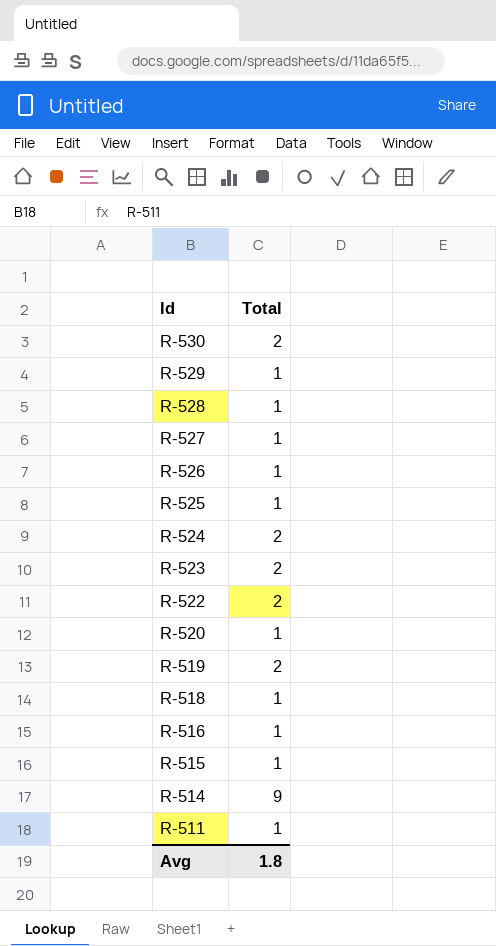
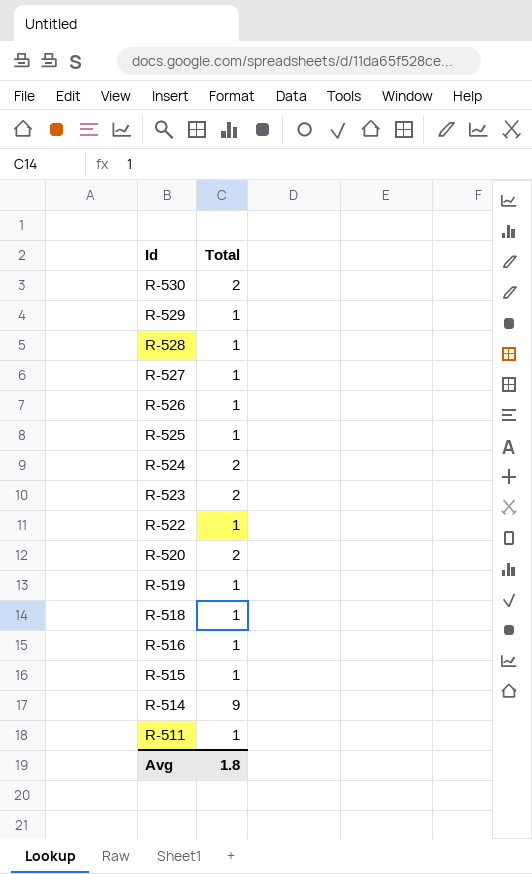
R-522 | Total: 2 -> 1
R-520 | Total: 1 -> 2
R-519 | Total: 2 -> 1

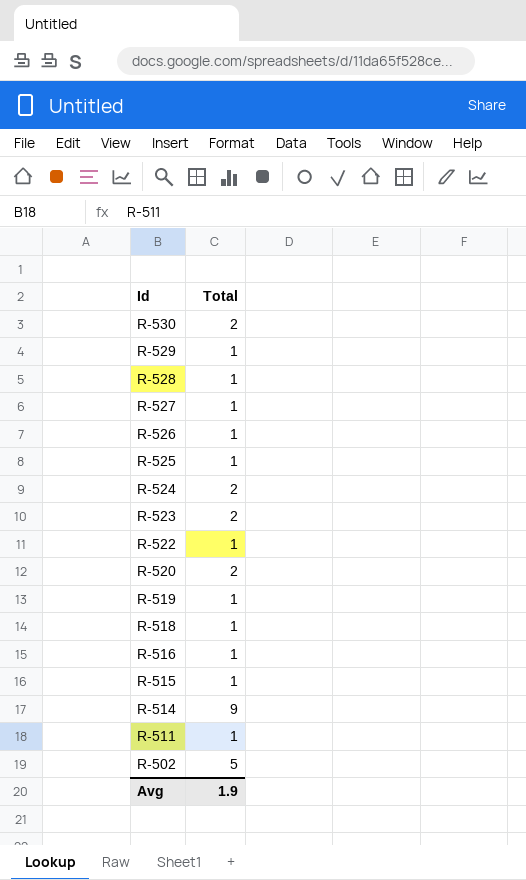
row R-502: none -> 5
Avg | Total: 1.8 -> 1.9

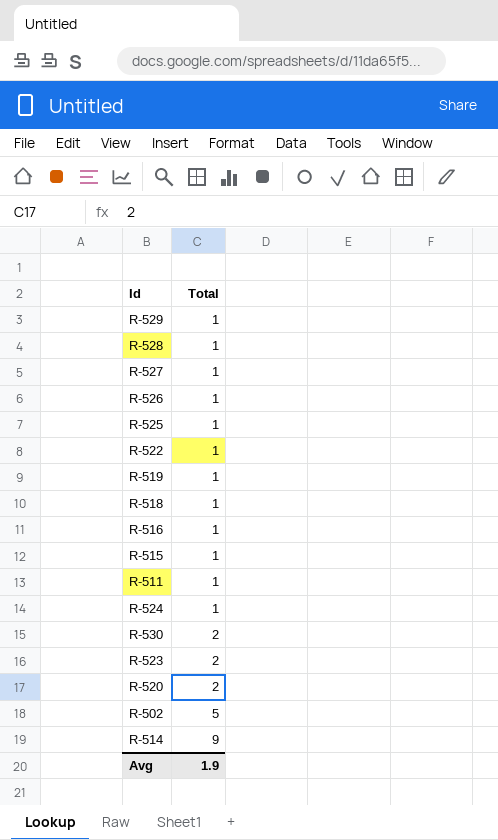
row order: Id descending -> Total ascending
R-524 | Total: 2 -> 1

